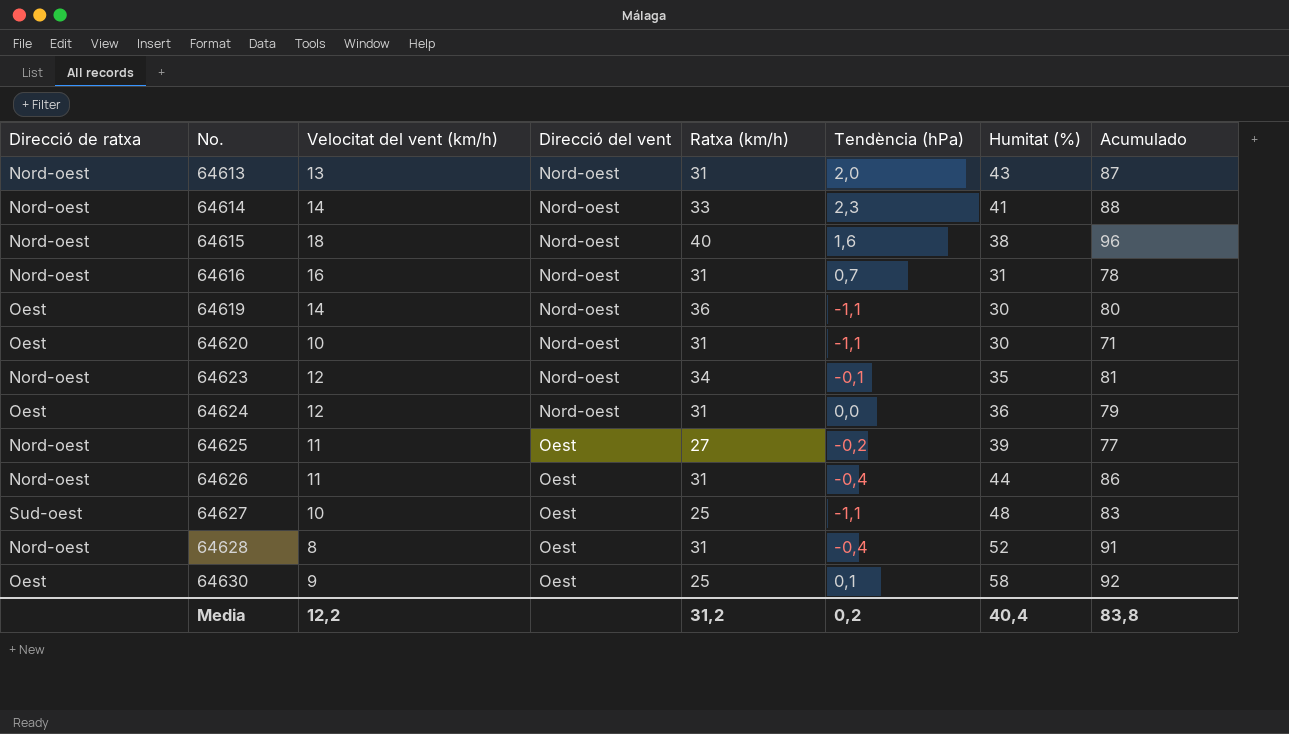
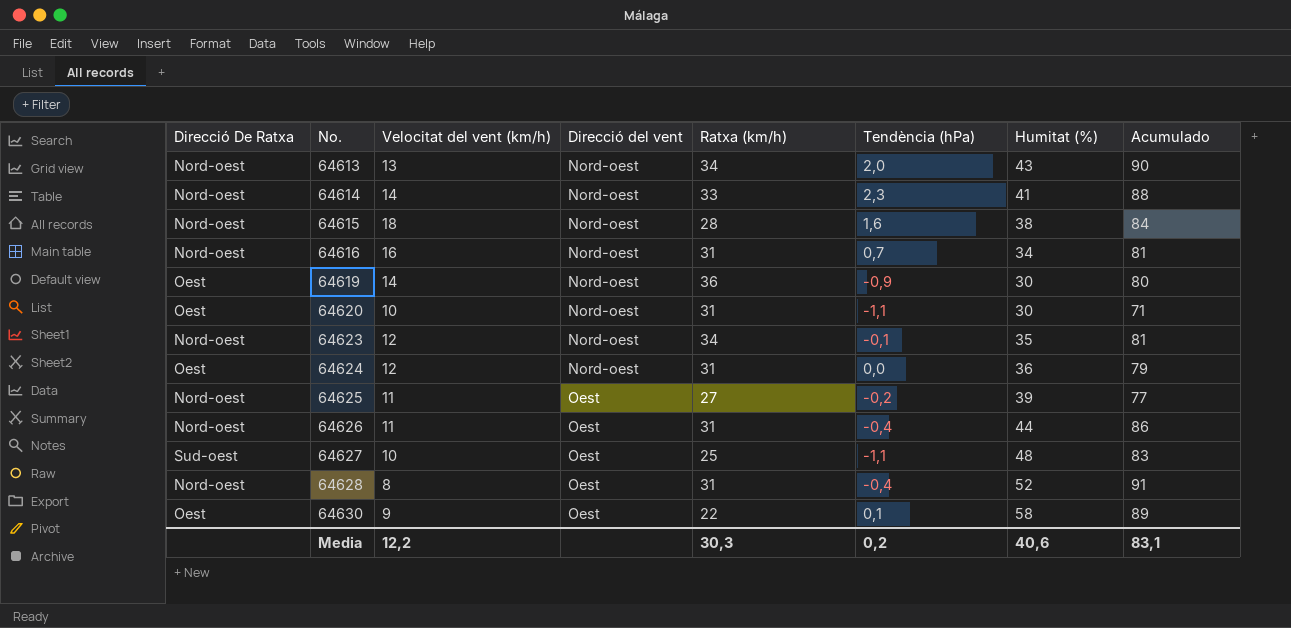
column name: Direcció de ratxa -> Direcció De Ratxa
64613 | Ratxa (km/h): 31 -> 34
64613 | Acumulado: 87 -> 90
64615 | Ratxa (km/h): 40 -> 28
64615 | Acumulado: 96 -> 84
64616 | Humitat (%): 31 -> 34
64616 | Acumulado: 78 -> 81
64619 | Tendència (hPa): -1,1 -> -0,9
64630 | Ratxa (km/h): 25 -> 22
64630 | Acumulado: 92 -> 89
Media | Ratxa (km/h): 31,2 -> 30,3
Media | Humitat (%): 40,4 -> 40,6
Media | Acumulado: 83,8 -> 83,1

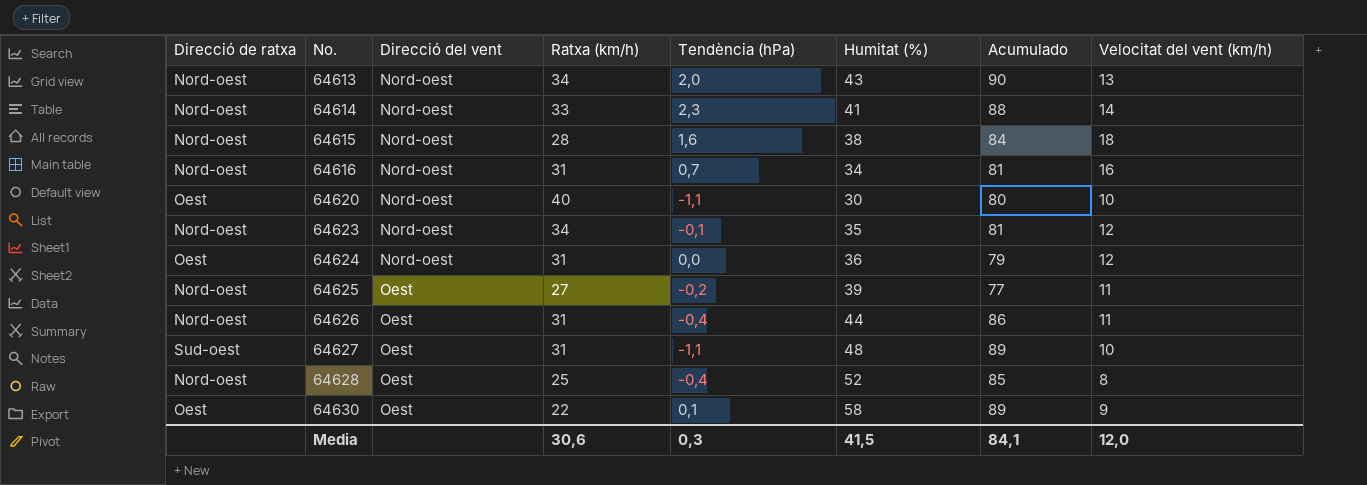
column name: Direcció De Ratxa -> Direcció de ratxa
column Velocitat del vent (km/h) | position: 3 -> 8
row 64619: Oest | 14 | Nord-oest | 36 | -0,9 | 30 | 80 -> none
64620 | Ratxa (km/h): 31 -> 40
64620 | Acumulado: 71 -> 80
64627 | Ratxa (km/h): 25 -> 31
64627 | Acumulado: 83 -> 89
64628 | Ratxa (km/h): 31 -> 25
64628 | Acumulado: 91 -> 85
Media | Ratxa (km/h): 30,3 -> 30,6
Media | Tendència (hPa): 0,2 -> 0,3
Media | Humitat (%): 40,6 -> 41,5
Media | Acumulado: 83,1 -> 84,1
Media | Velocitat del vent (km/h): 12,2 -> 12,0

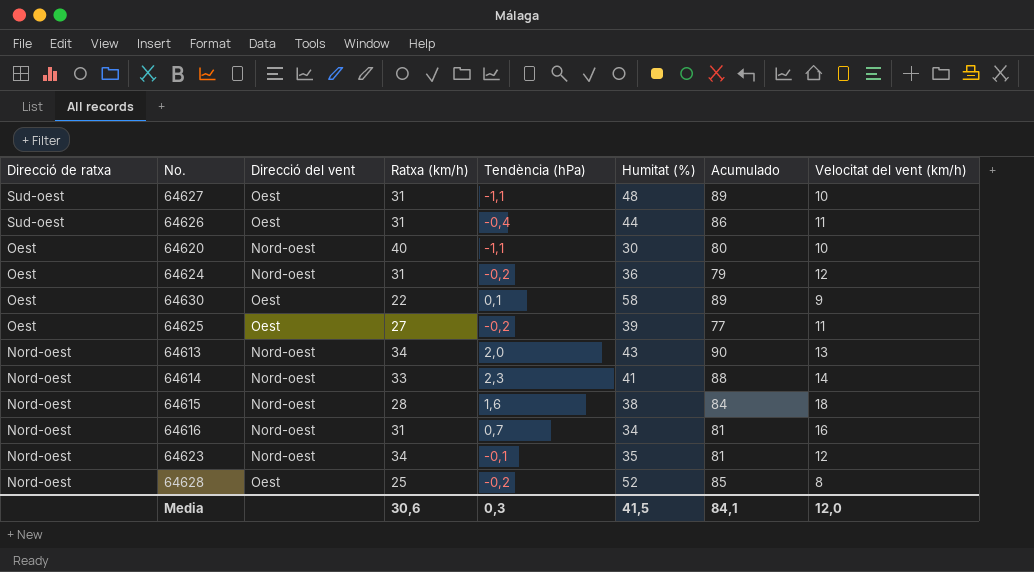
row order: No. ascending -> Direcció de ratxa descending
64626 | Direcció de ratxa: Nord-oest -> Sud-oest
64624 | Tendència (hPa): 0,0 -> -0,2
64625 | Direcció de ratxa: Nord-oest -> Oest
64628 | Tendència (hPa): -0,4 -> -0,2

